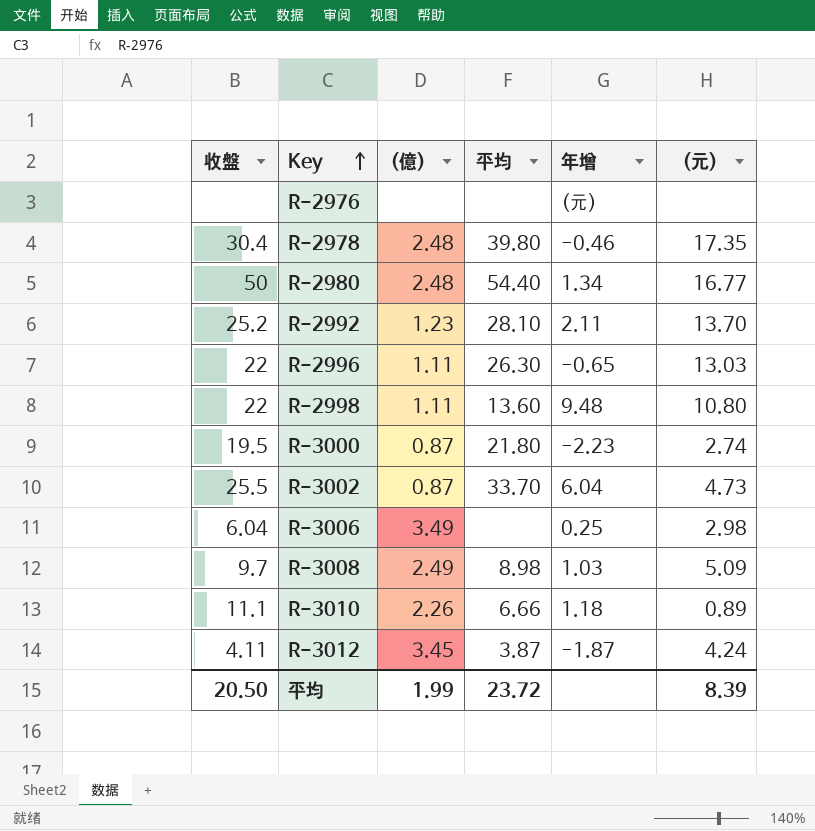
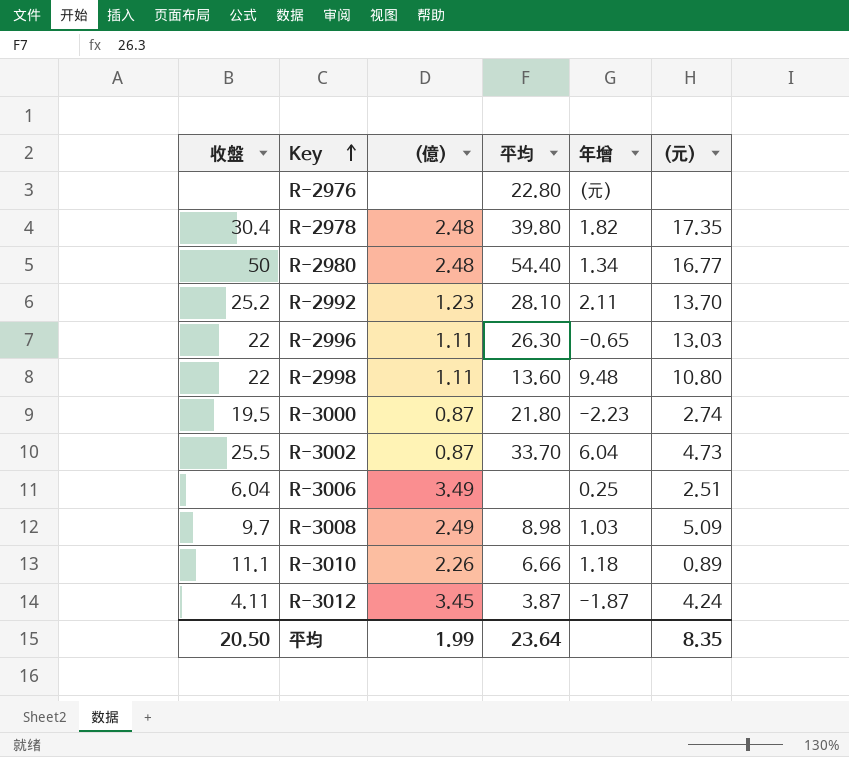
R-2976 | 平均: none -> 22.80
R-2978 | 年增: -0.46 -> 1.82
R-3006 | (元): 2.98 -> 2.51
平均 | 平均: 23.72 -> 23.64
平均 | (元): 8.39 -> 8.35

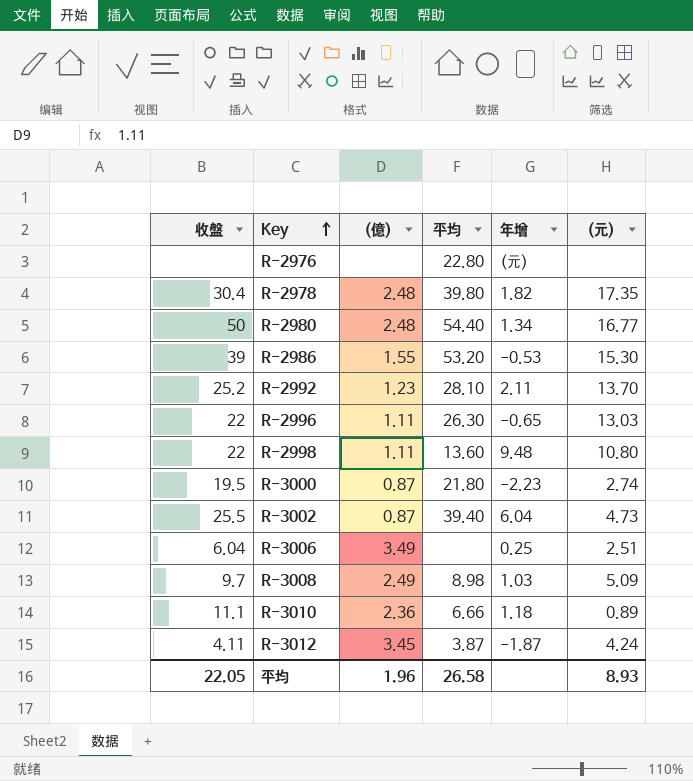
row R-2986: none -> 39 | 1.55 | 53.20 | -0.53 | 15.30
R-3002 | 平均: 33.70 -> 39.40
R-3010 | (億): 2.26 -> 2.36
平均 | 收盤: 20.50 -> 22.05
平均 | (億): 1.99 -> 1.96
平均 | 平均: 23.64 -> 26.58
平均 | (元): 8.35 -> 8.93

